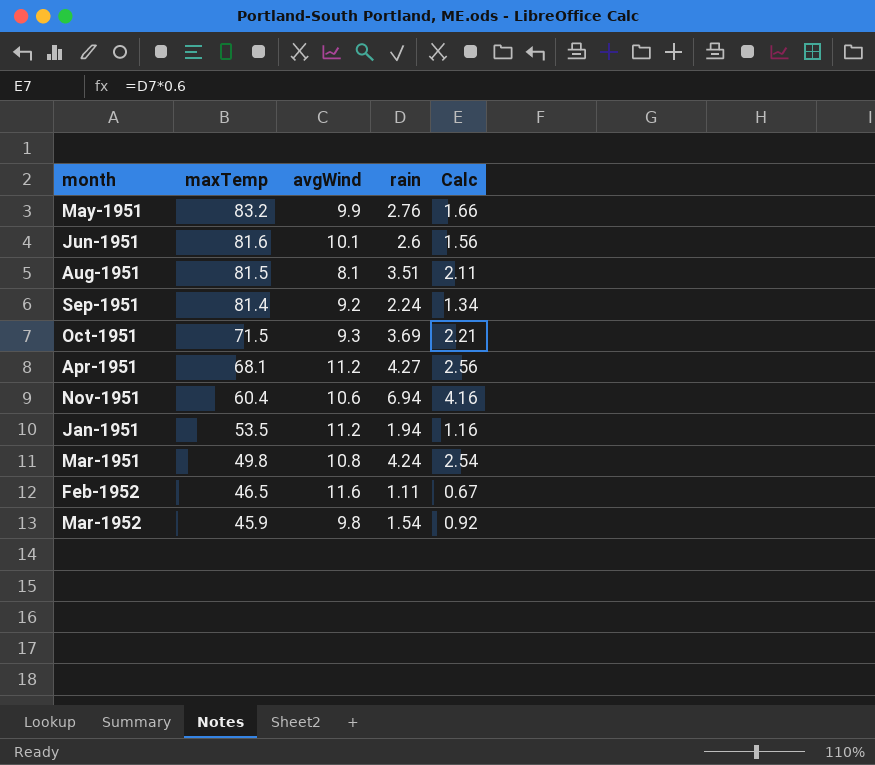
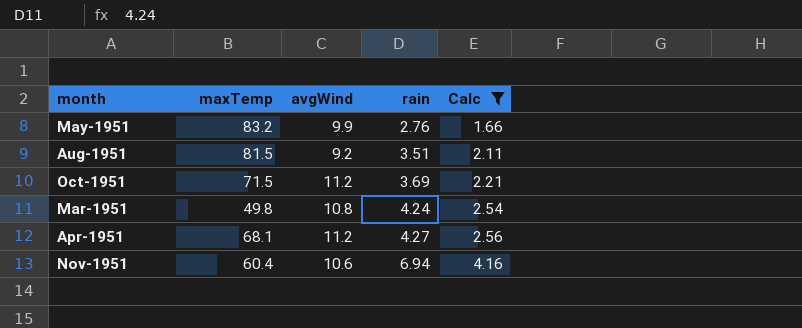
filter: none -> Calc >= 1.66
row order: maxTemp descending -> rain ascending
Aug-1951 | avgWind: 8.1 -> 9.2
Oct-1951 | avgWind: 9.3 -> 11.2

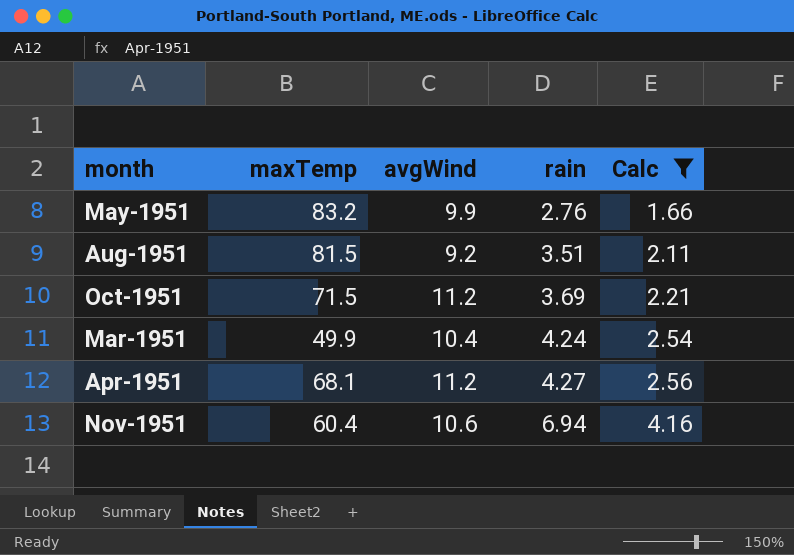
Mar-1951 | maxTemp: 49.8 -> 49.9
Mar-1951 | avgWind: 10.8 -> 10.4

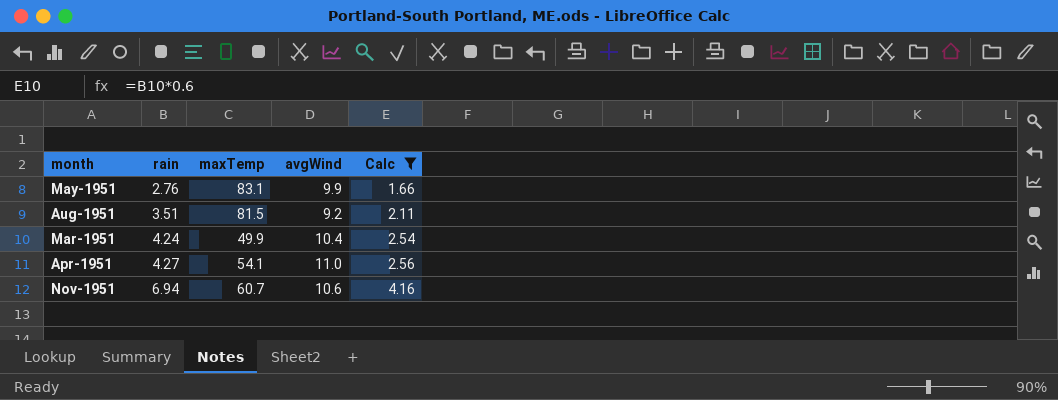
column rain | position: 4 -> 2
row Oct-1951: 71.5 | 11.2 | 3.69 | 2.21 -> none
May-1951 | maxTemp: 83.2 -> 83.1
Apr-1951 | maxTemp: 68.1 -> 54.1
Apr-1951 | avgWind: 11.2 -> 11.0
Nov-1951 | maxTemp: 60.4 -> 60.7

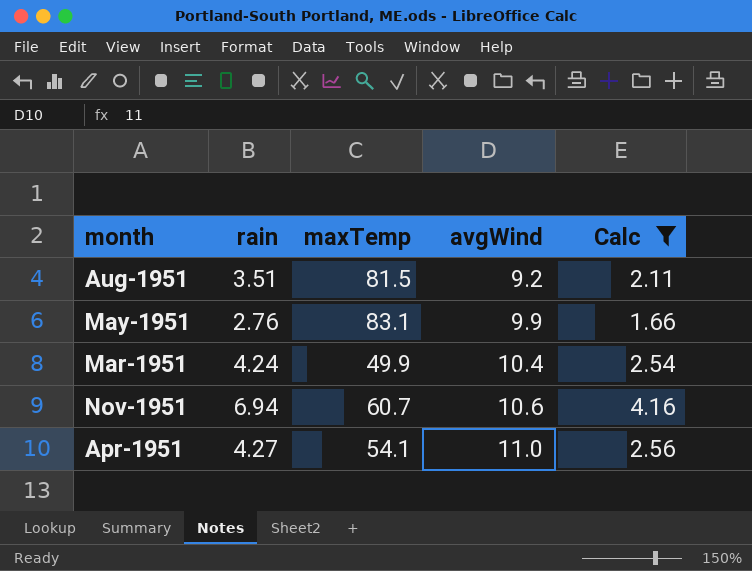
row order: rain ascending -> avgWind ascending

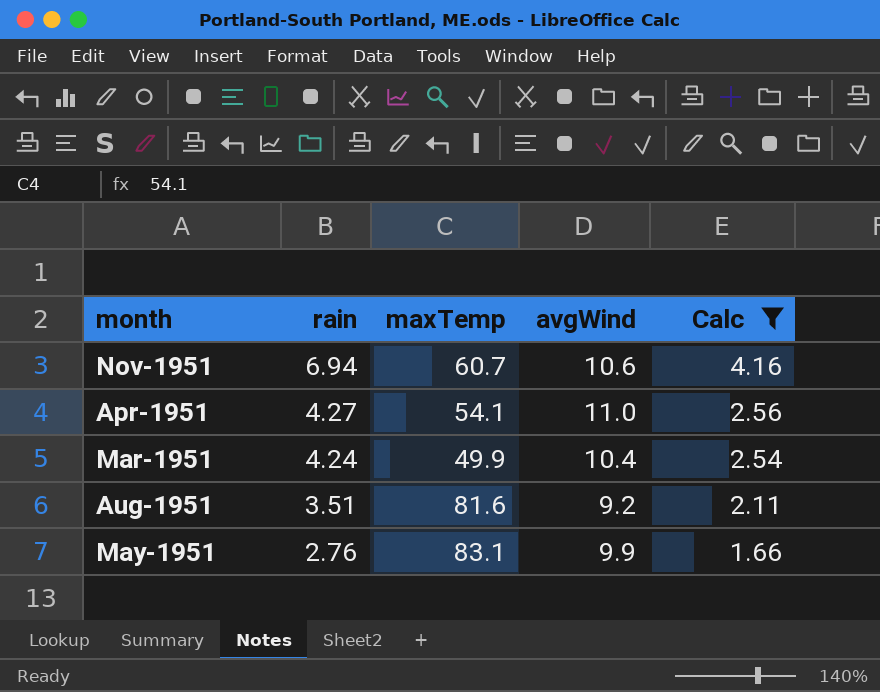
row order: avgWind ascending -> rain descending
Aug-1951 | maxTemp: 81.5 -> 81.6

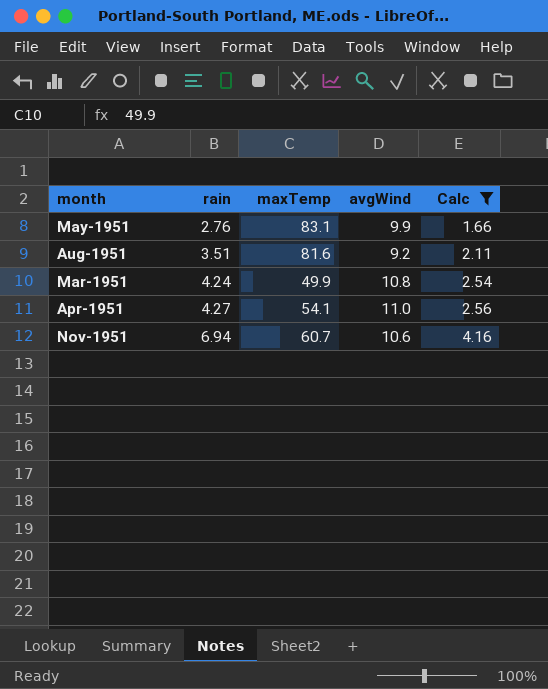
row order: rain descending -> rain ascending
Mar-1951 | avgWind: 10.4 -> 10.8

